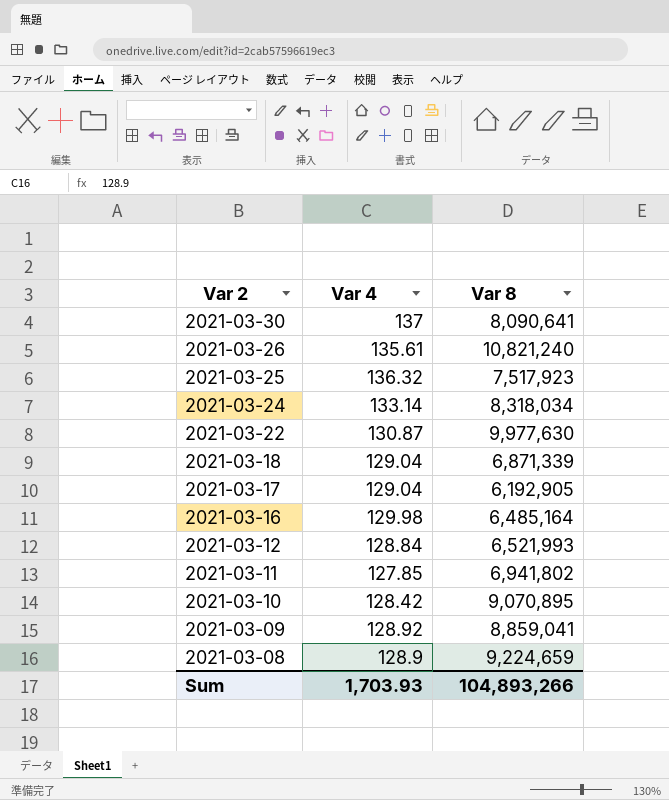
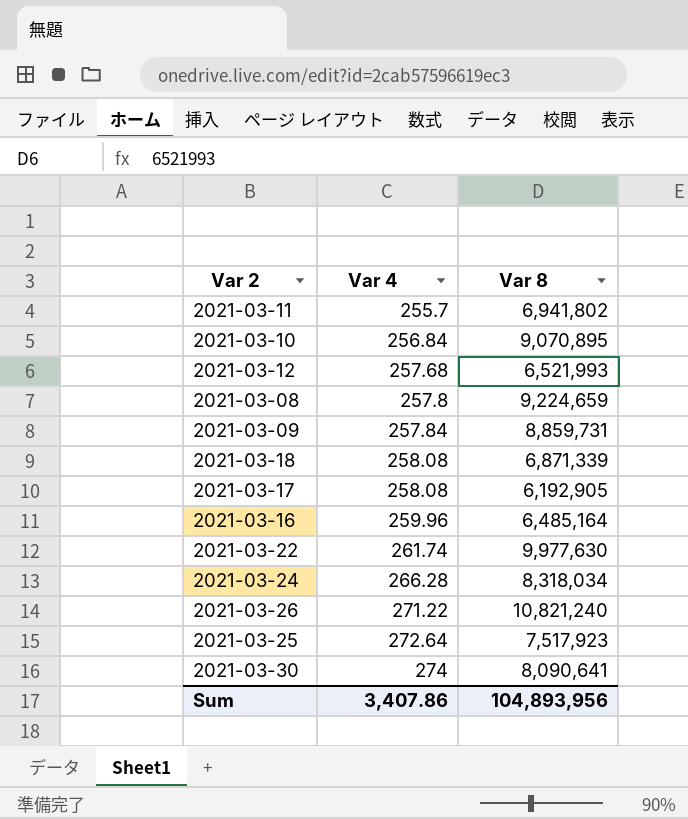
row order: Var 2 descending -> Var 4 ascending
2021-03-11 | Var 4: 127.85 -> 255.7
2021-03-10 | Var 4: 128.42 -> 256.84
2021-03-12 | Var 4: 128.84 -> 257.68
2021-03-08 | Var 4: 128.9 -> 257.8
2021-03-09 | Var 4: 128.92 -> 257.84
2021-03-09 | Var 8: 8,859,041 -> 8,859,731
2021-03-18 | Var 4: 129.04 -> 258.08
2021-03-17 | Var 4: 129.04 -> 258.08
2021-03-16 | Var 4: 129.98 -> 259.96
2021-03-22 | Var 4: 130.87 -> 261.74
2021-03-24 | Var 4: 133.14 -> 266.28
2021-03-26 | Var 4: 135.61 -> 271.22
2021-03-25 | Var 4: 136.32 -> 272.64
2021-03-30 | Var 4: 137 -> 274
Sum | Var 4: 1,703.93 -> 3,407.86
Sum | Var 8: 104,893,266 -> 104,893,956

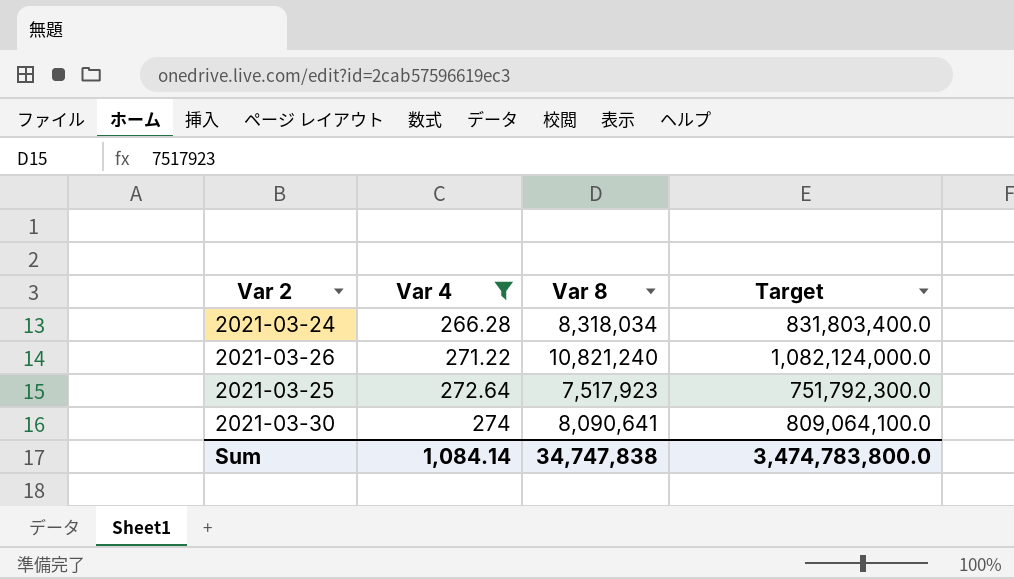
filter: none -> Var 4 >= 266.28
column Target | formula: none -> [Var 8] * 100
Sum | Var 4: 3,407.86 -> 1,084.14
Sum | Var 8: 104,893,956 -> 34,747,838

